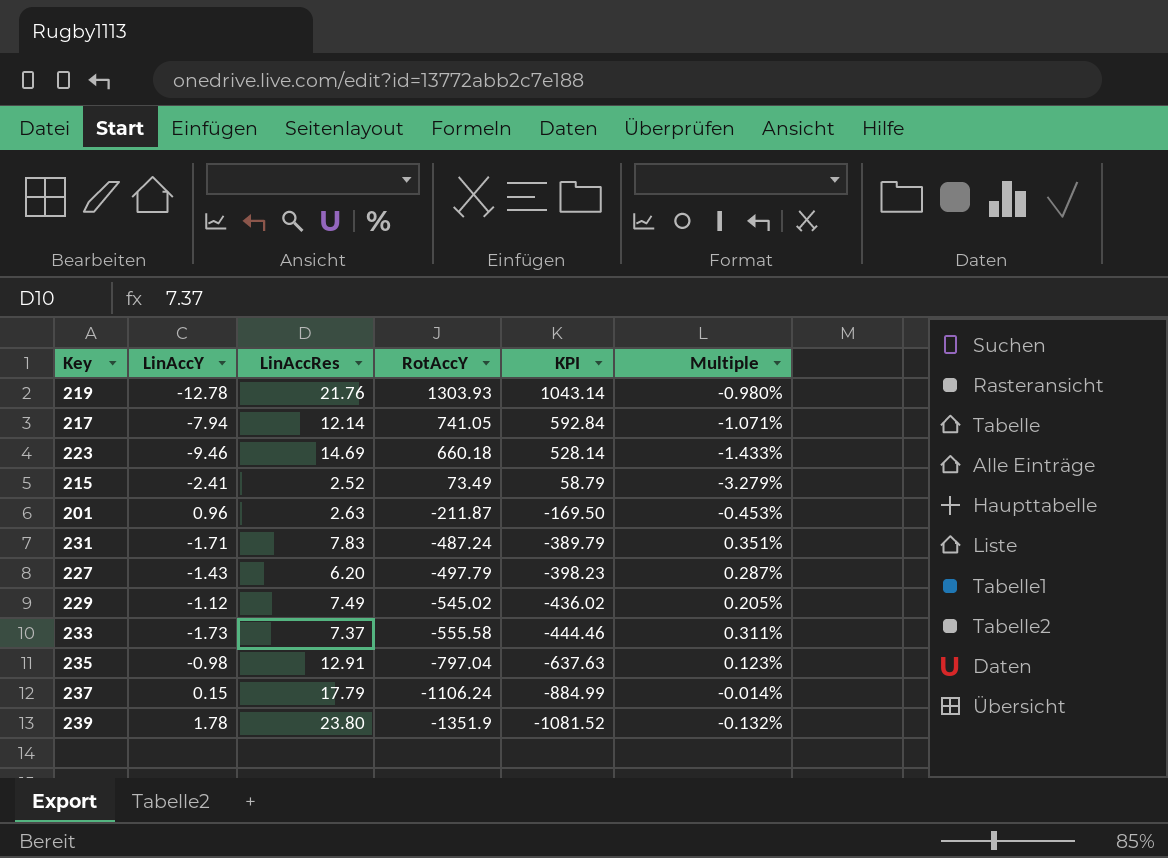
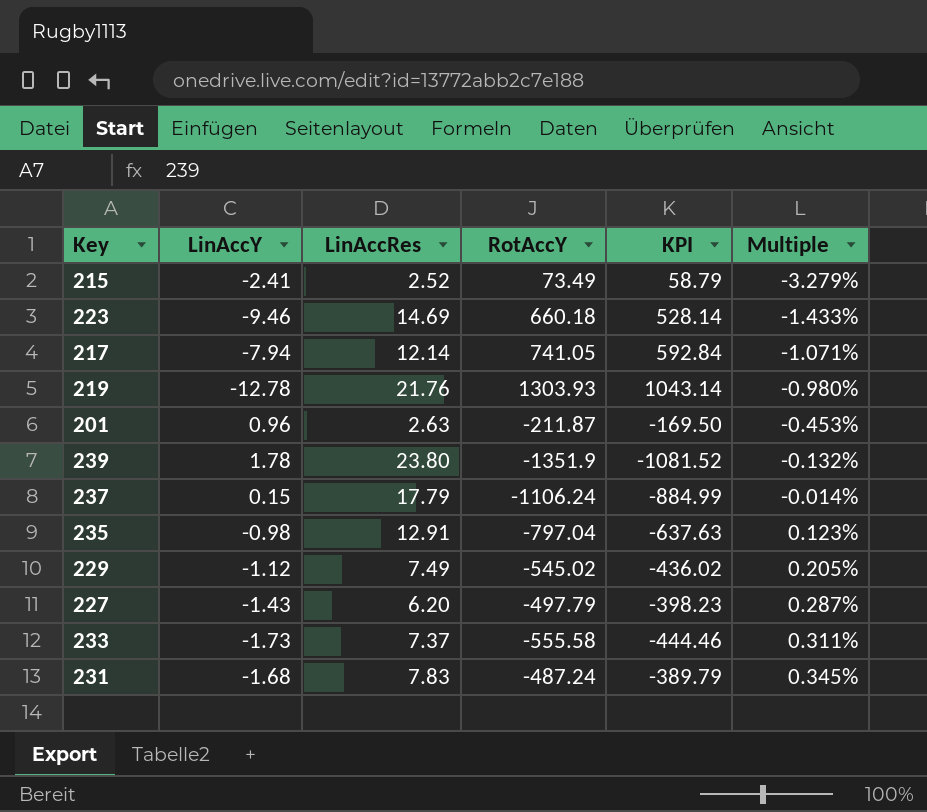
row order: RotAccY descending -> Multiple ascending
231 | LinAccY: -1.71 -> -1.68
231 | Multiple: 0.351% -> 0.345%

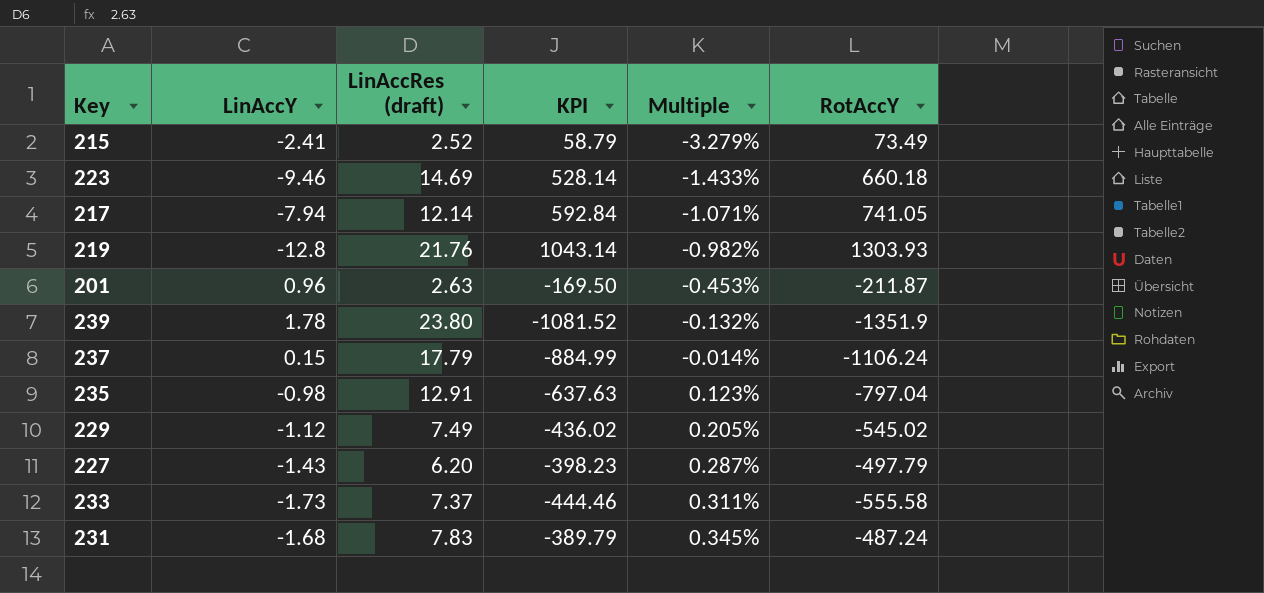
column name: LinAccRes -> LinAccRes (draft)
column RotAccY | position: 4 -> 6
219 | LinAccY: -12.78 -> -12.8
219 | Multiple: -0.980% -> -0.982%

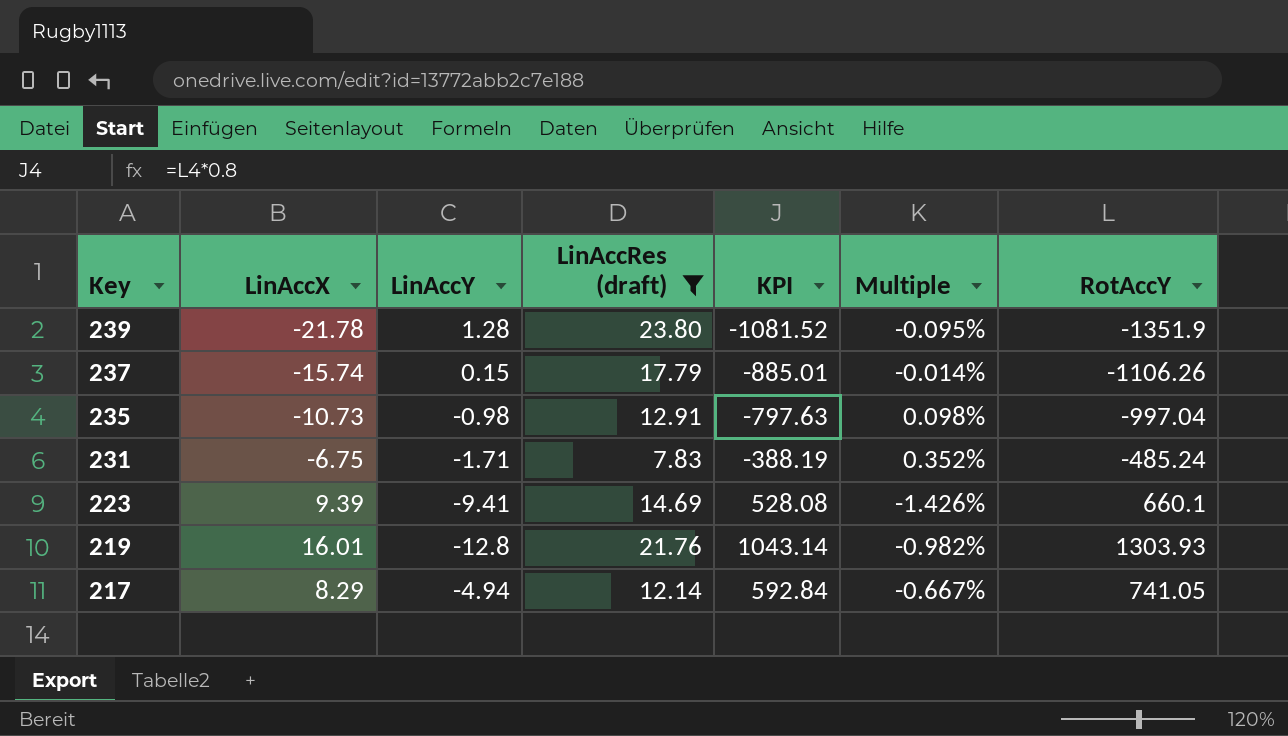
filter: none -> LinAccRes (draft) >= 7.83
row order: Multiple ascending -> Key descending
column LinAccX | position: none -> 2
239 | LinAccY: 1.78 -> 1.28
239 | Multiple: -0.132% -> -0.095%
237 | KPI: -884.99 -> -885.01
237 | RotAccY: -1106.24 -> -1106.26
235 | KPI: -637.63 -> -797.63
235 | Multiple: 0.123% -> 0.098%
235 | RotAccY: -797.04 -> -997.04
231 | LinAccY: -1.68 -> -1.71
231 | KPI: -389.79 -> -388.19
231 | Multiple: 0.345% -> 0.352%
231 | RotAccY: -487.24 -> -485.24
223 | LinAccY: -9.46 -> -9.41
223 | KPI: 528.14 -> 528.08
223 | Multiple: -1.433% -> -1.426%
223 | RotAccY: 660.18 -> 660.1
217 | LinAccY: -7.94 -> -4.94
217 | Multiple: -1.071% -> -0.667%

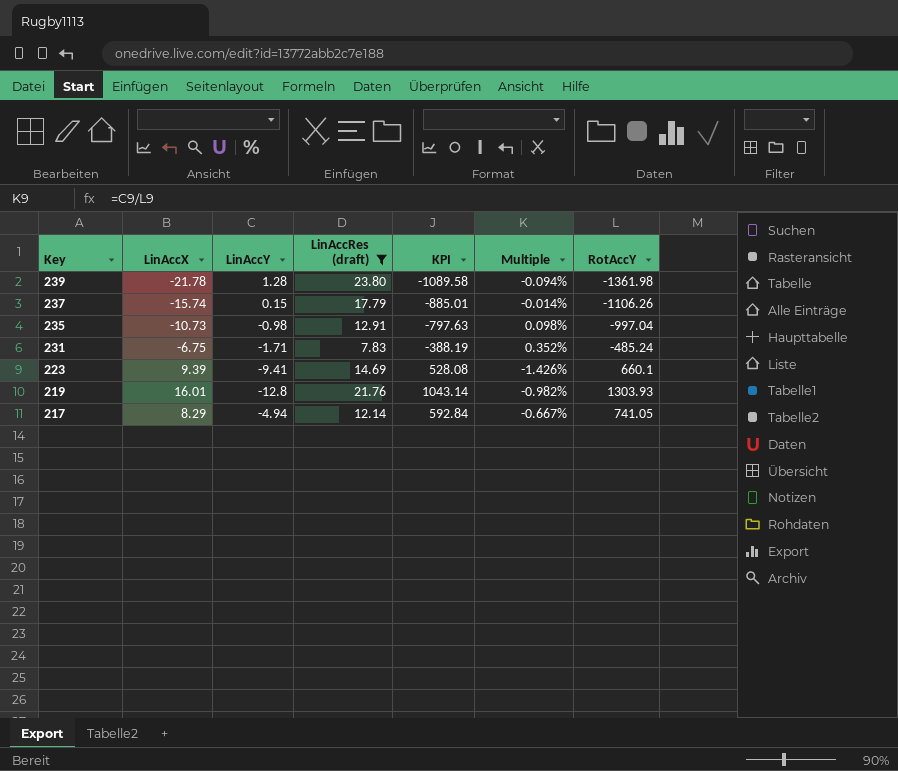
239 | KPI: -1081.52 -> -1089.58
239 | Multiple: -0.095% -> -0.094%
239 | RotAccY: -1351.9 -> -1361.98

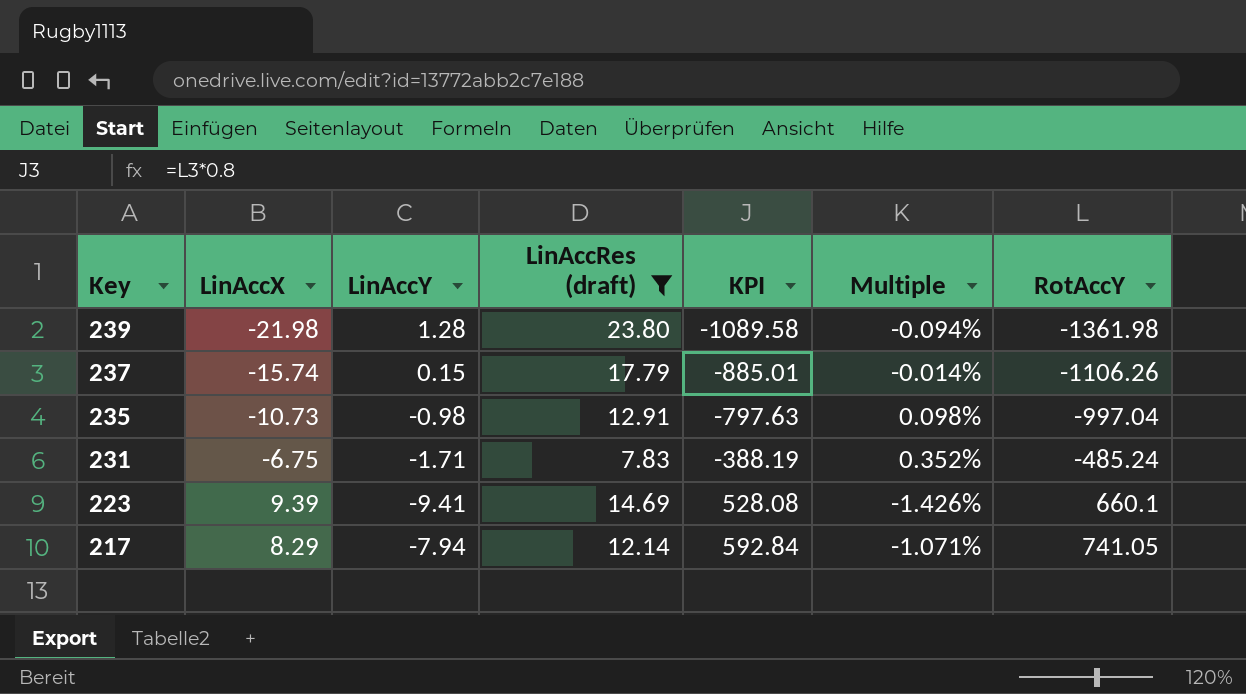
row 219: 16.01 | -12.8 | 21.76 | 1043.14 | -0.982% | 1303.93 -> none
239 | LinAccX: -21.78 -> -21.98
217 | LinAccY: -4.94 -> -7.94
217 | Multiple: -0.667% -> -1.071%

